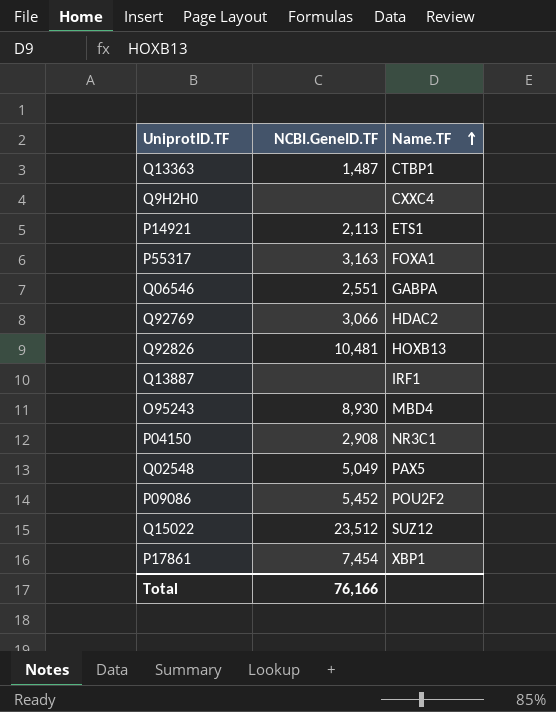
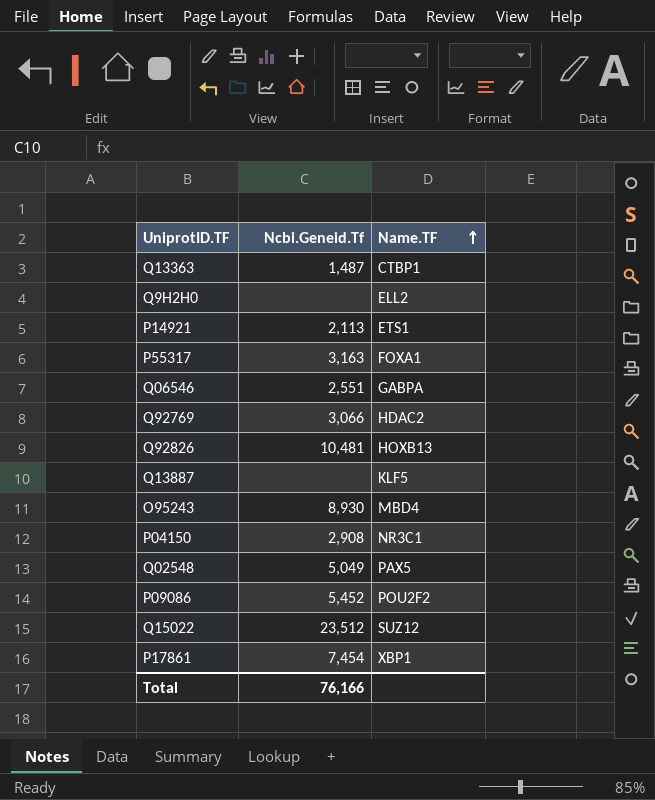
column name: NCBI.GeneID.TF -> Ncbi.Geneid.Tf
Q9H2H0 | Name.TF: CXXC4 -> ELL2
Q13887 | Name.TF: IRF1 -> KLF5

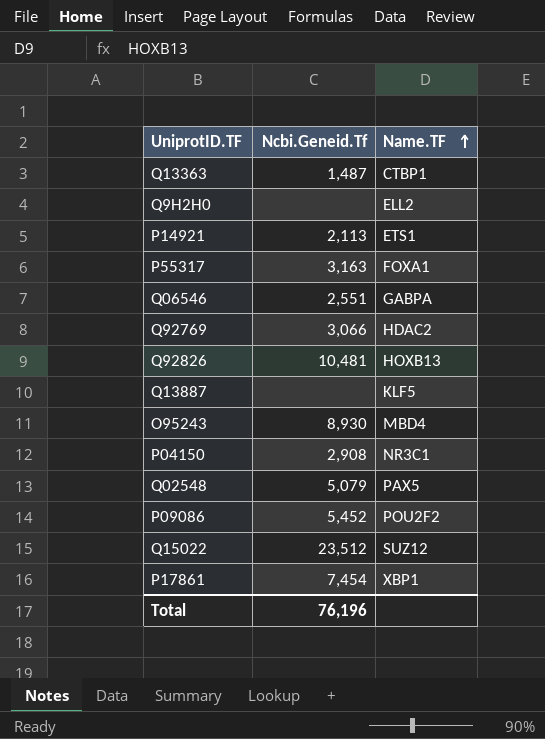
Q02548 | Ncbi.Geneid.Tf: 5,049 -> 5,079
Total | Ncbi.Geneid.Tf: 76,166 -> 76,196

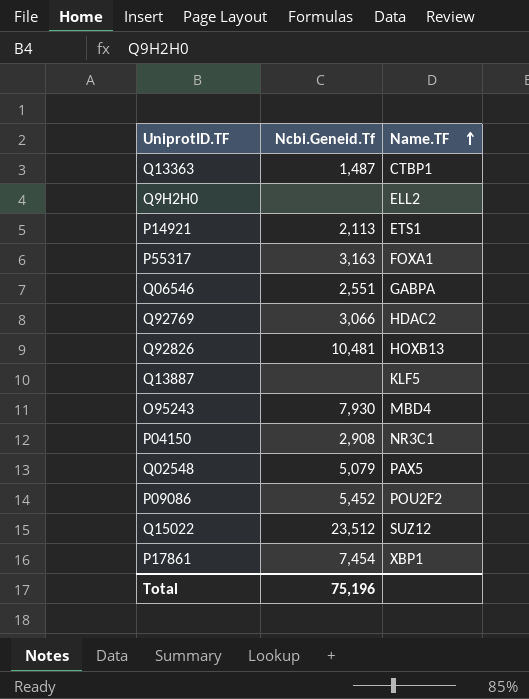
O95243 | Ncbi.Geneid.Tf: 8,930 -> 7,930
Total | Ncbi.Geneid.Tf: 76,196 -> 75,196

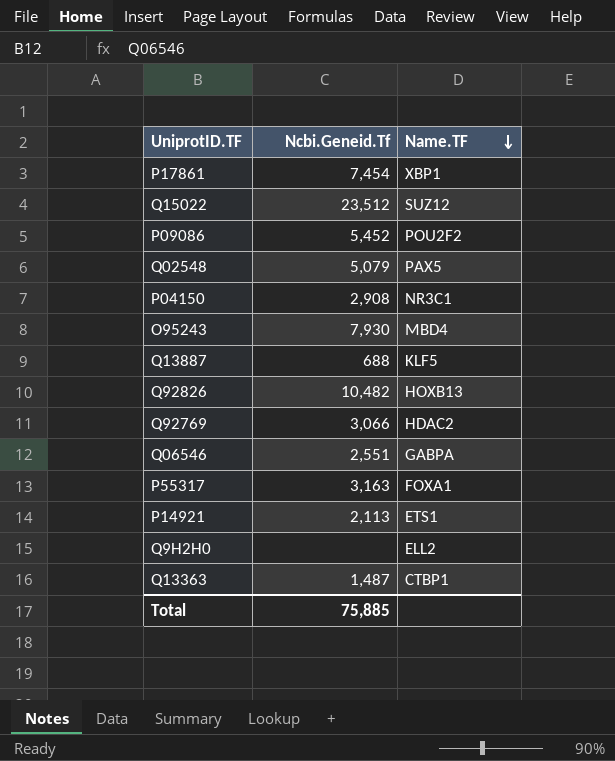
row order: Name.TF ascending -> Name.TF descending
Q13887 | Ncbi.Geneid.Tf: none -> 688
Q92826 | Ncbi.Geneid.Tf: 10,481 -> 10,482
Total | Ncbi.Geneid.Tf: 75,196 -> 75,885

